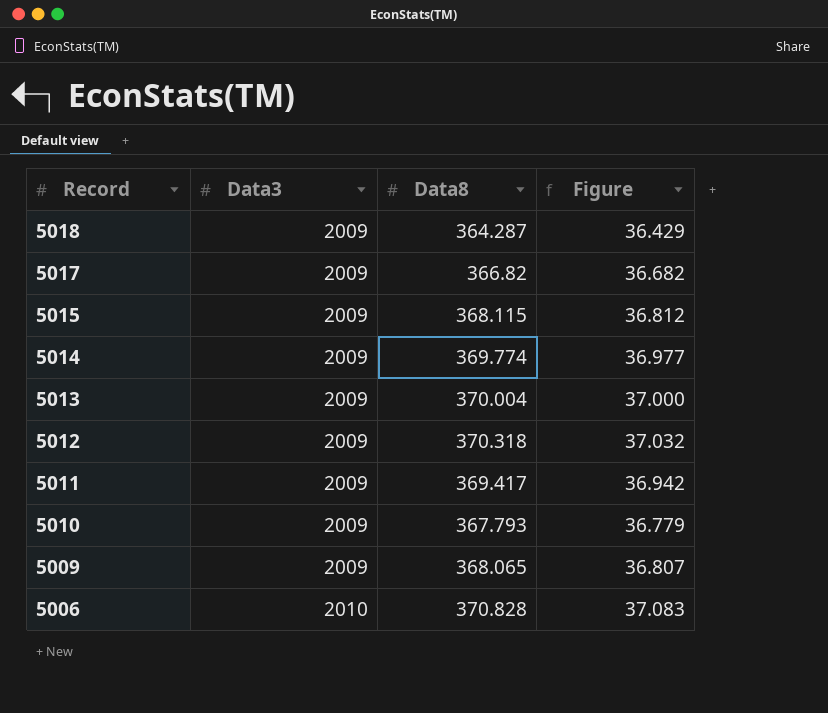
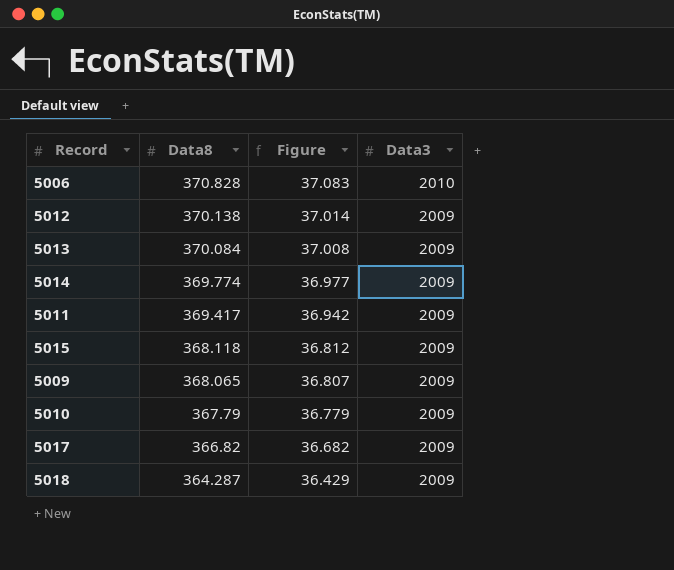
row order: Record descending -> Data8 descending
column Data3 | position: 2 -> 4
5012 | Data8: 370.318 -> 370.138
5012 | Figure: 37.032 -> 37.014
5013 | Data8: 370.004 -> 370.084
5013 | Figure: 37.000 -> 37.008
5015 | Data8: 368.115 -> 368.118
5010 | Data8: 367.793 -> 367.79

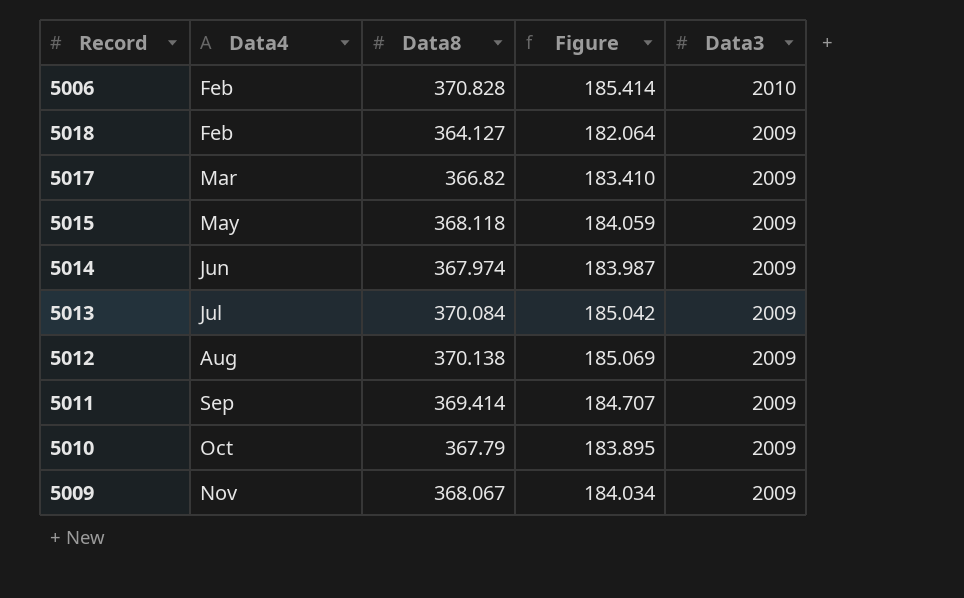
row order: Data8 descending -> Data4 ascending
column Data4 | position: none -> 2
column Figure | formula: [Data8] * 0.1 -> [Data8] * 0.5
5018 | Data8: 364.287 -> 364.127
5014 | Data8: 369.774 -> 367.974
5011 | Data8: 369.417 -> 369.414
5009 | Data8: 368.065 -> 368.067

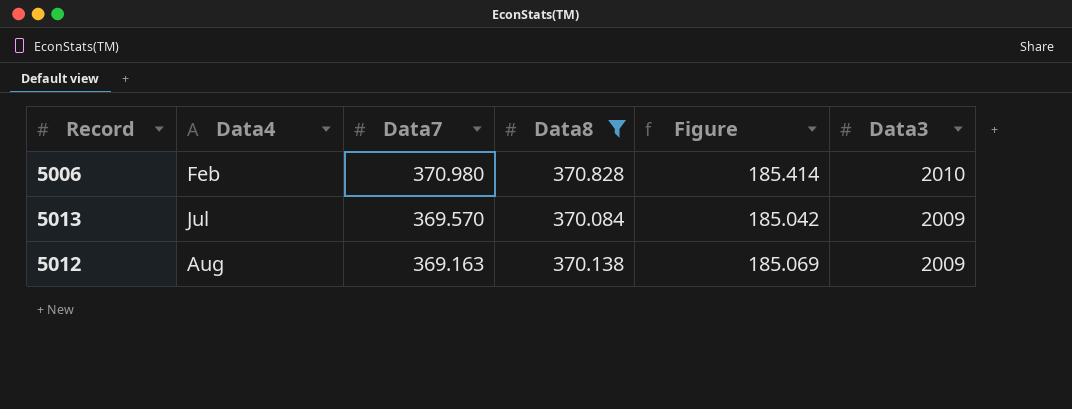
filter: none -> Data8 >= 370.084
column Data7 | position: none -> 3

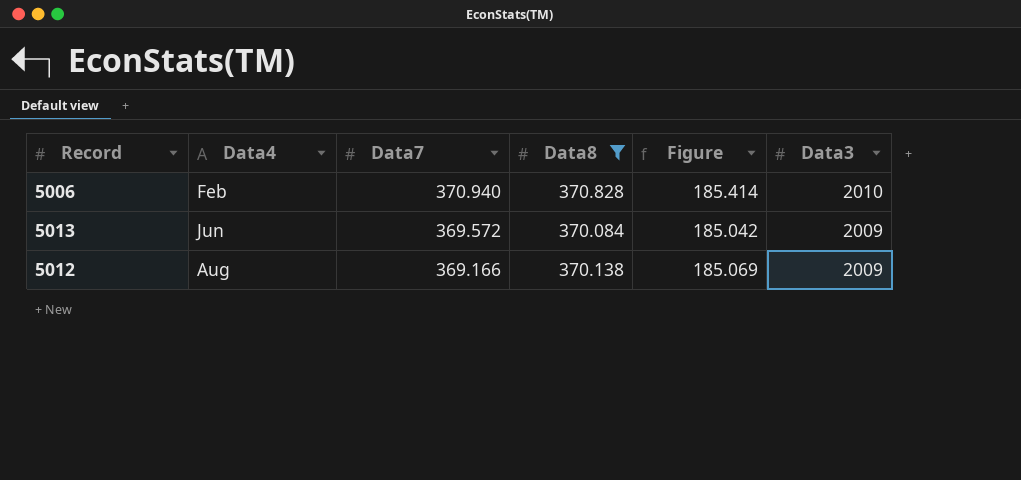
5006 | Data7: 370.980 -> 370.940
5013 | Data4: Jul -> Jun
5013 | Data7: 369.570 -> 369.572
5012 | Data7: 369.163 -> 369.166

